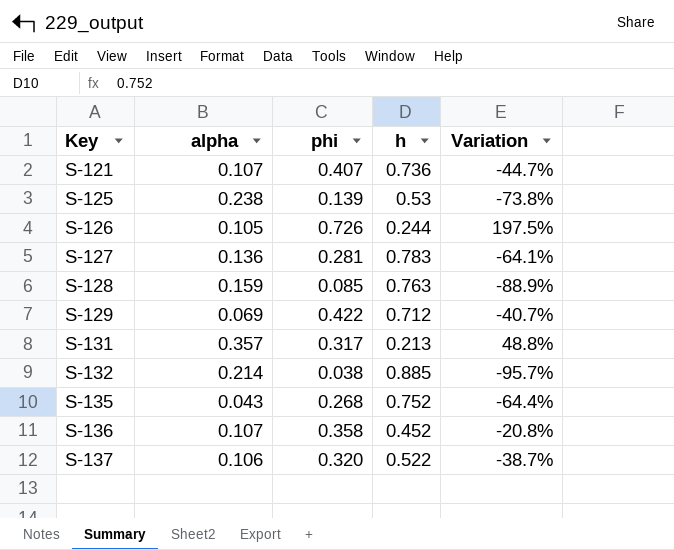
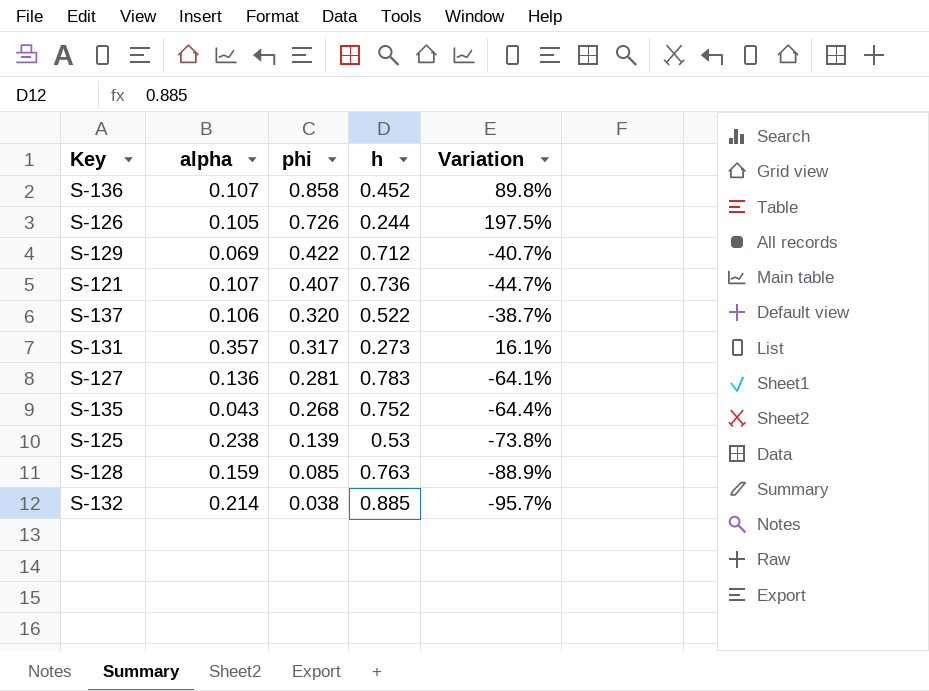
row order: Key ascending -> phi descending
S-136 | phi: 0.358 -> 0.858
S-136 | Variation: -20.8% -> 89.8%
S-131 | h: 0.213 -> 0.273
S-131 | Variation: 48.8% -> 16.1%

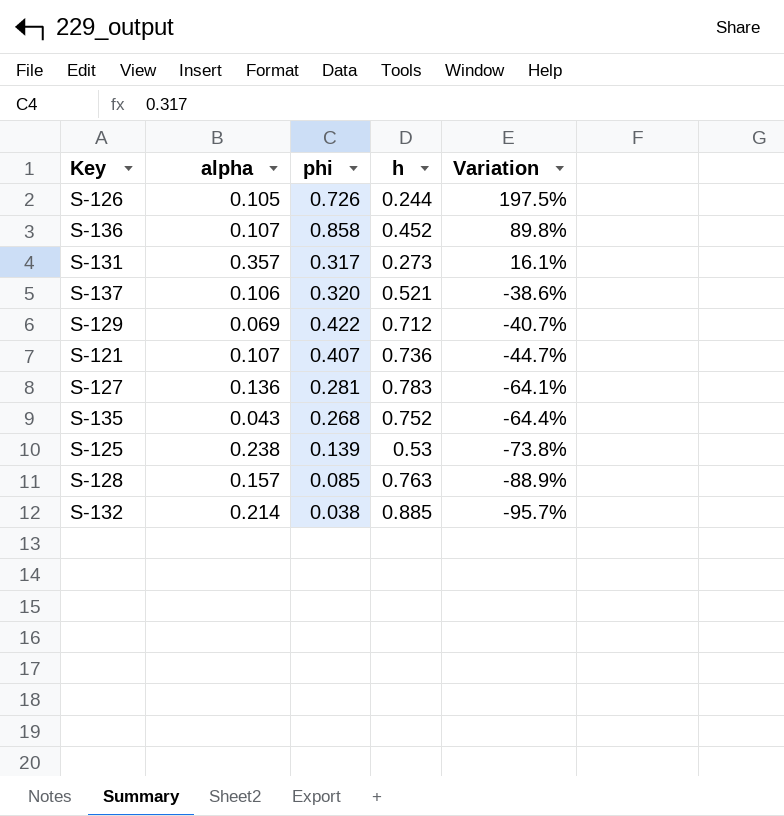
row order: phi descending -> Variation descending
S-137 | h: 0.522 -> 0.521
S-137 | Variation: -38.7% -> -38.6%
S-128 | alpha: 0.159 -> 0.157

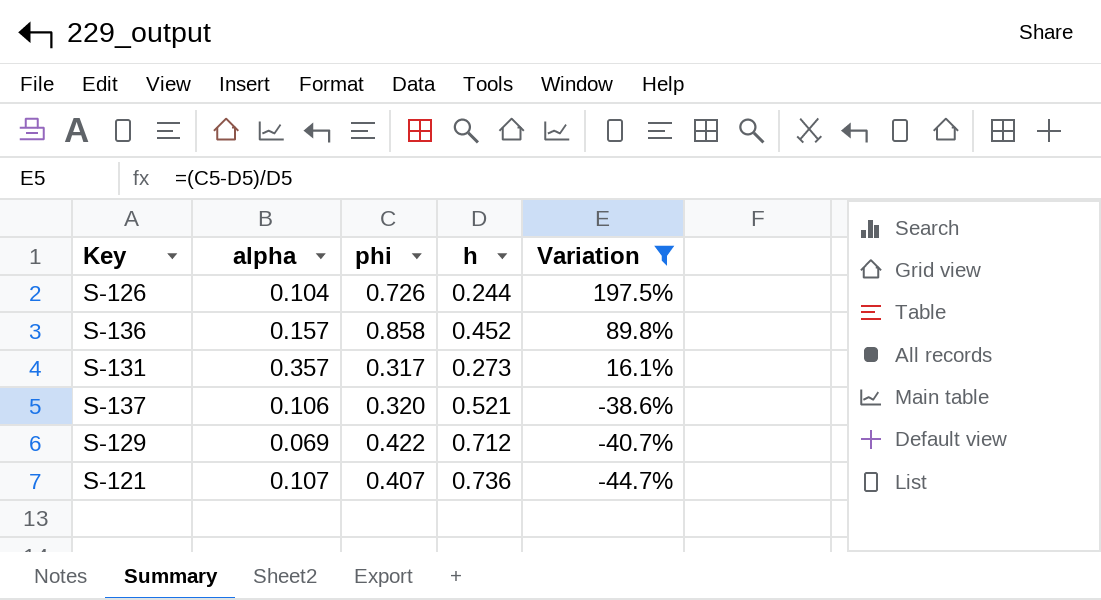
filter: none -> Variation >= -44.7%
S-126 | alpha: 0.105 -> 0.104
S-136 | alpha: 0.107 -> 0.157

